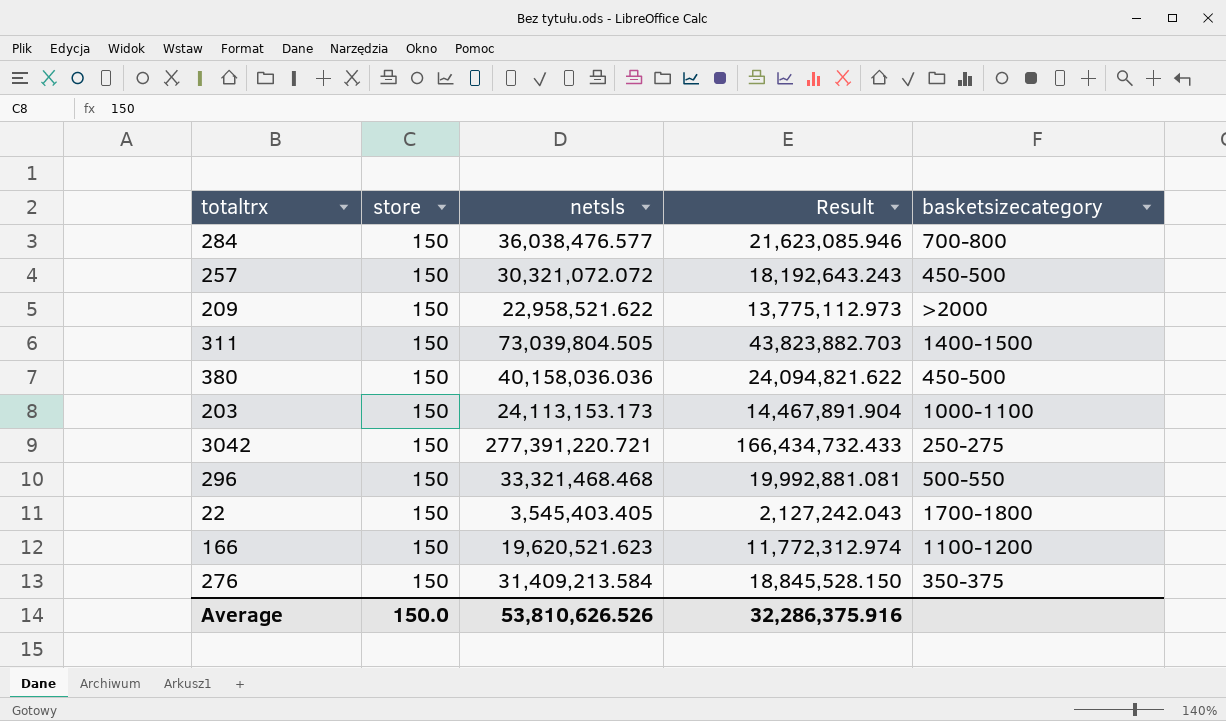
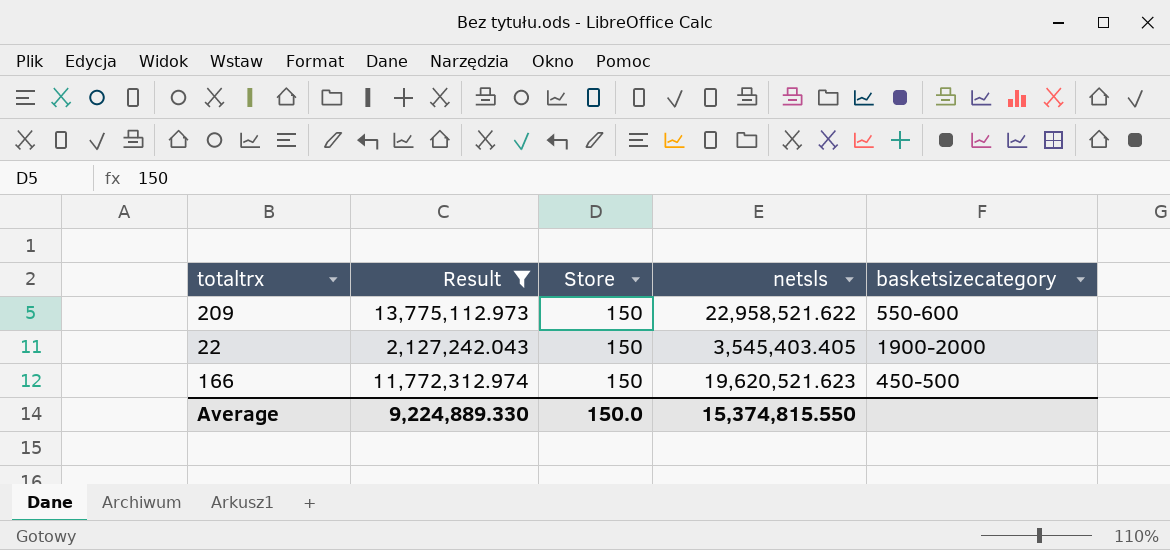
filter: none -> Result <= 13,775,112.973
column Result | position: 4 -> 2
column name: store -> Store
209 | basketsizecategory: >2000 -> 550-600
22 | basketsizecategory: 1700-1800 -> 1900-2000
166 | basketsizecategory: 1100-1200 -> 450-500
Average | Result: 32,286,375.916 -> 9,224,889.330
Average | netsls: 53,810,626.526 -> 15,374,815.550

